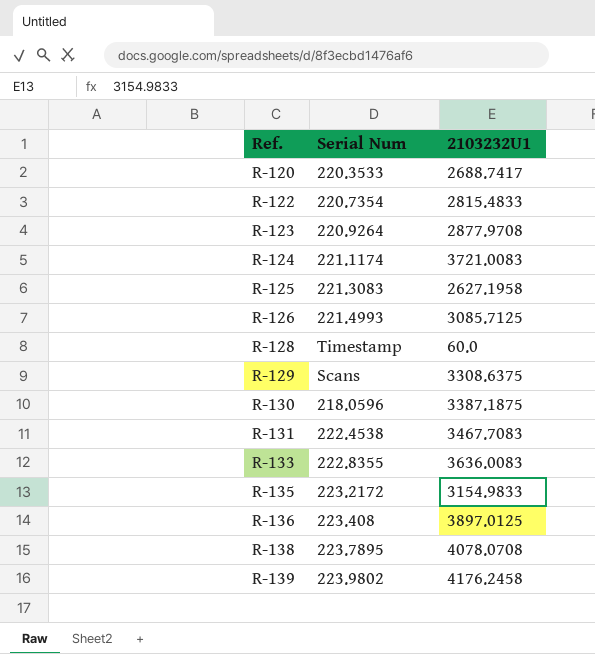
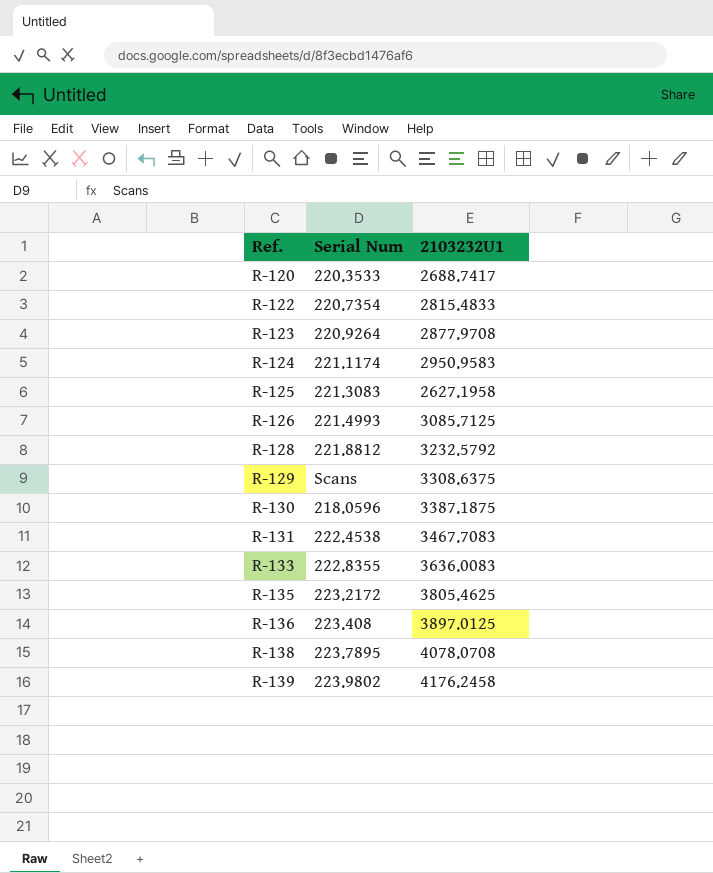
R-124 | 2103232U1: 3721.0083 -> 2950.9583
R-128 | Serial Num: Timestamp -> 221.8812
R-128 | 2103232U1: 60.0 -> 3232.5792
R-135 | 2103232U1: 3154.9833 -> 3805.4625

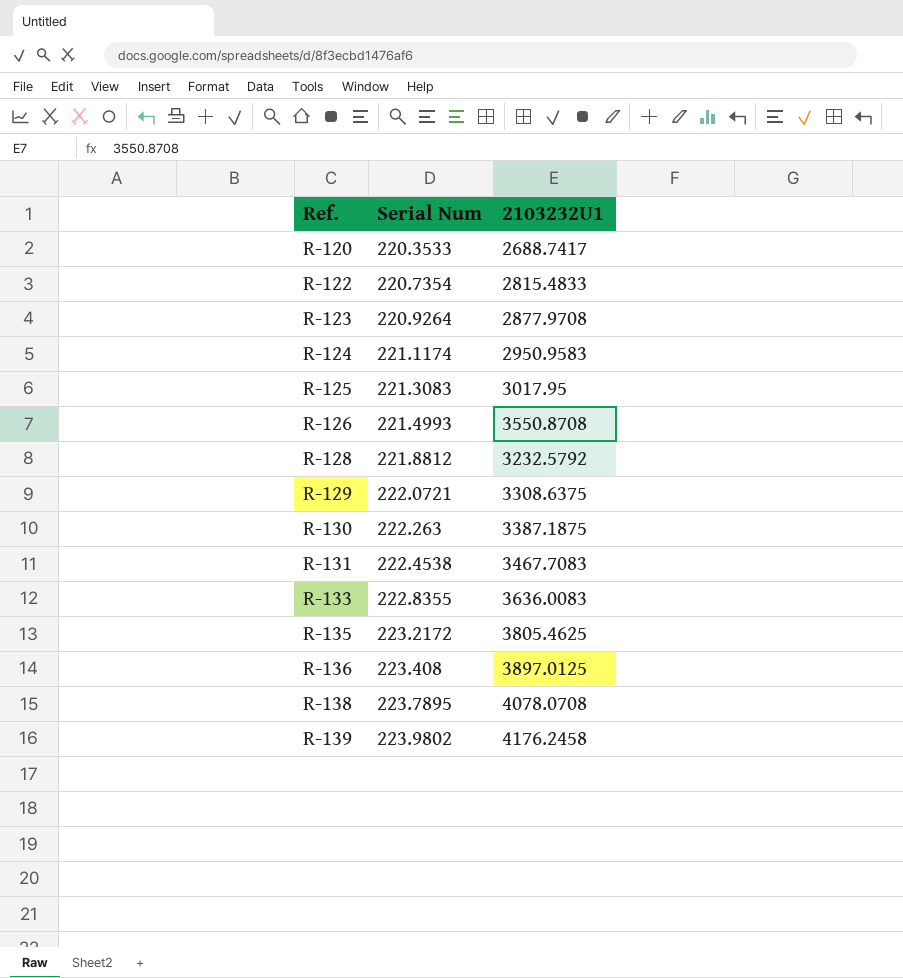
R-125 | 2103232U1: 2627.1958 -> 3017.95
R-126 | 2103232U1: 3085.7125 -> 3550.8708
R-129 | Serial Num: Scans -> 222.0721
R-130 | Serial Num: 218.0596 -> 222.263

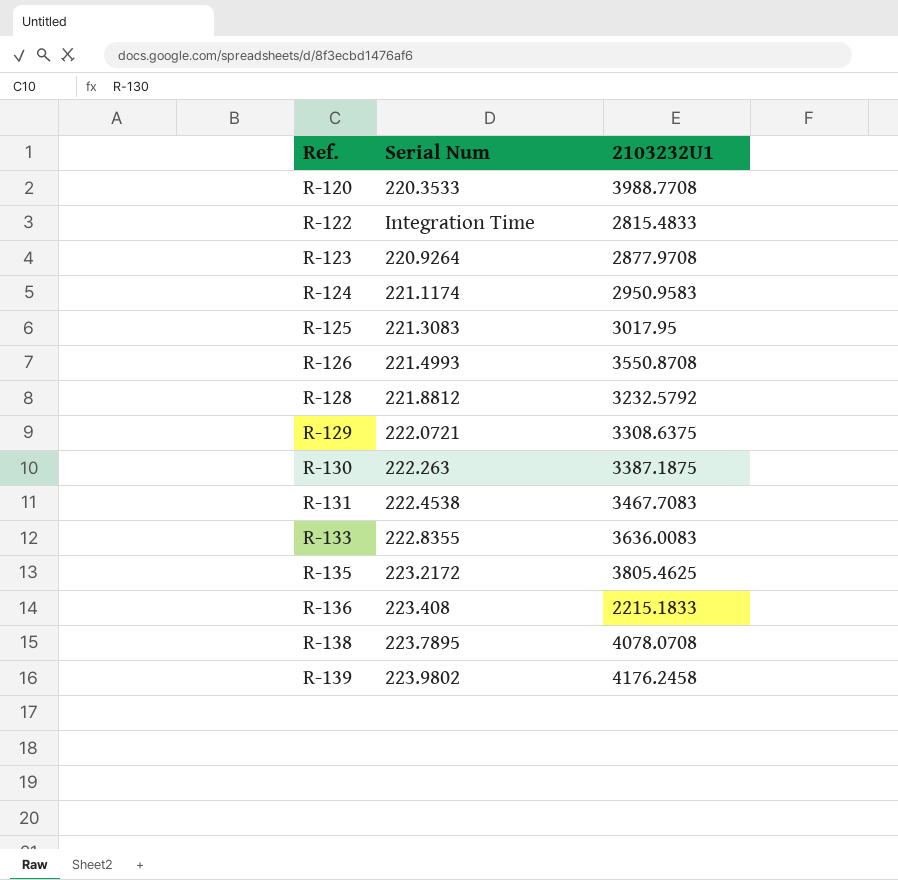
R-120 | 2103232U1: 2688.7417 -> 3988.7708
R-122 | Serial Num: 220.7354 -> Integration Time
R-136 | 2103232U1: 3897.0125 -> 2215.1833

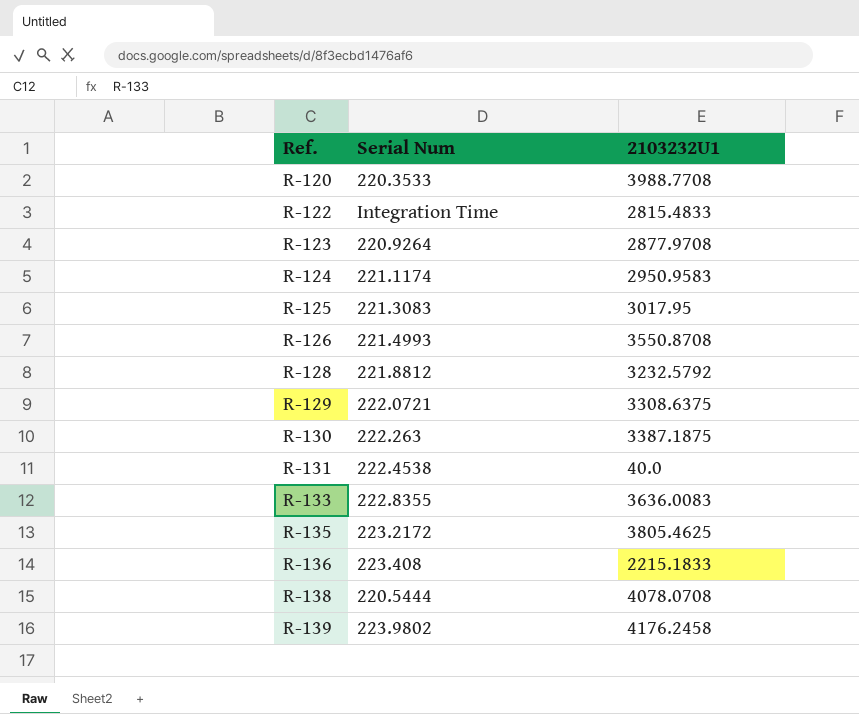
R-131 | 2103232U1: 3467.7083 -> 40.0
R-138 | Serial Num: 223.7895 -> 220.5444

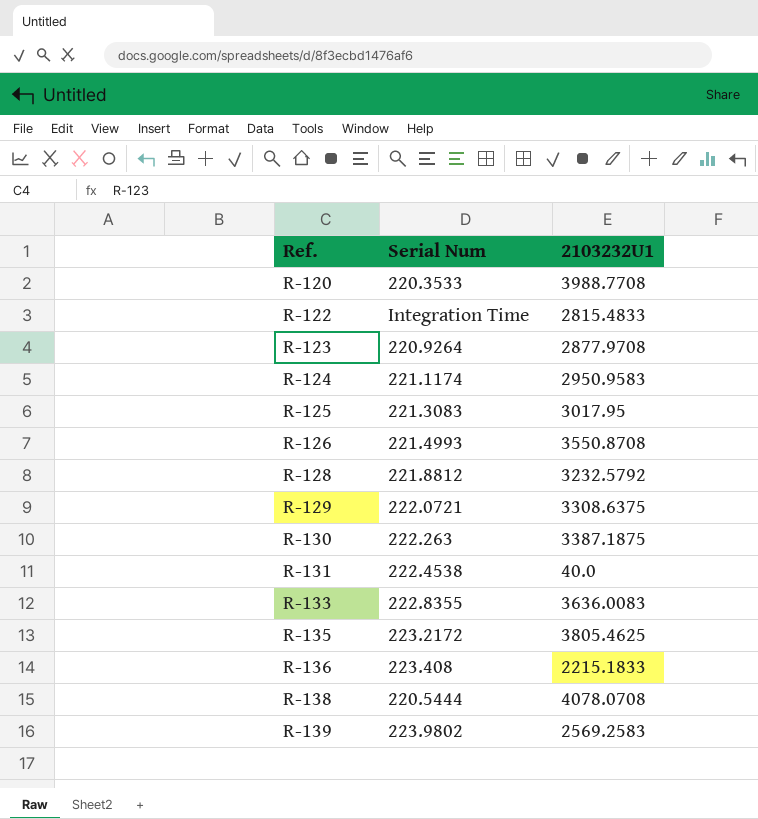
R-139 | 2103232U1: 4176.2458 -> 2569.2583

